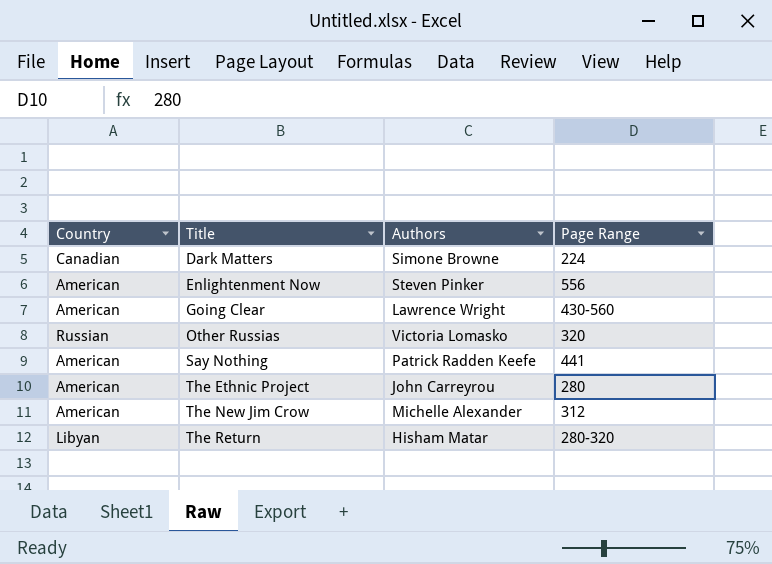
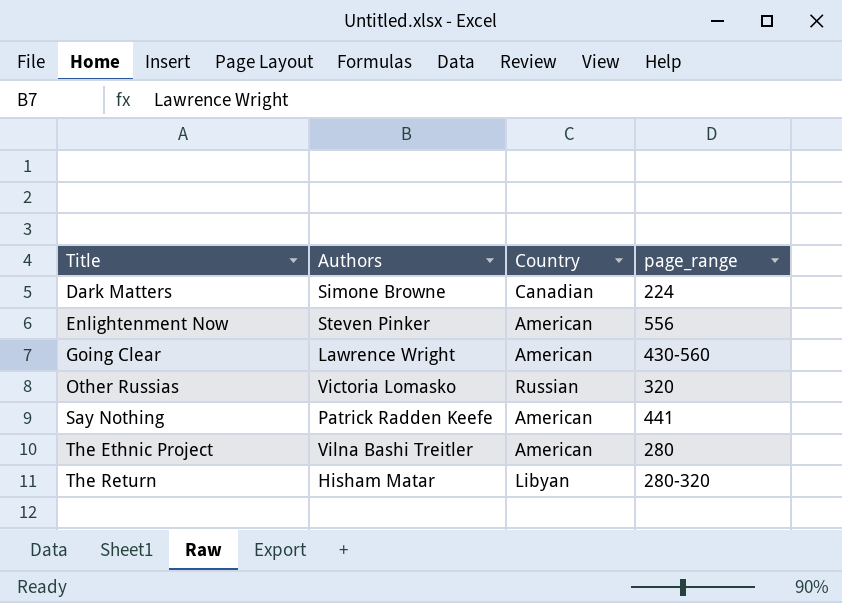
column Country | position: 1 -> 3
column name: Page Range -> page_range
row The New Jim Crow: American | Michelle Alexander | 312 -> none
The Ethnic Project | Authors: John Carreyrou -> Vilna Bashi Treitler

